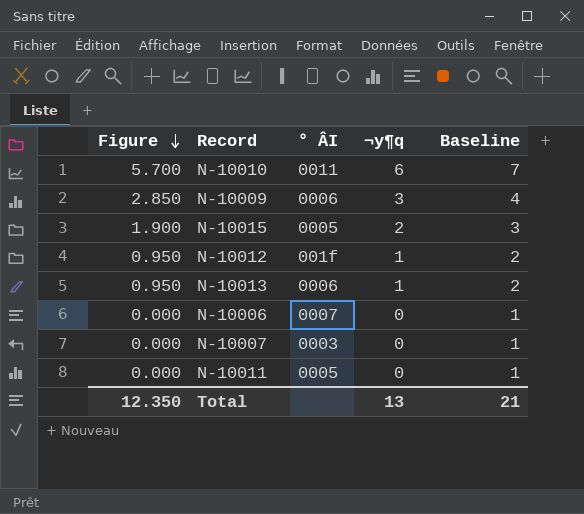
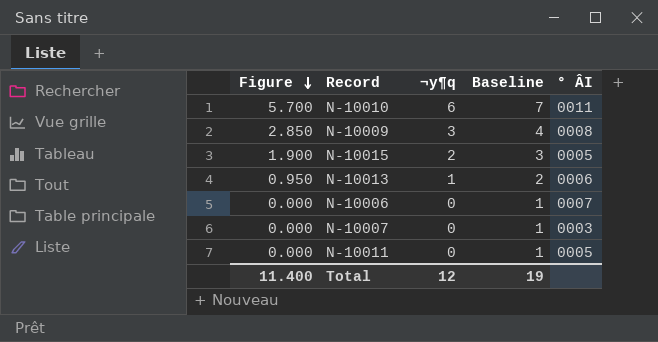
column ° ÂI | position: 3 -> 5
row N-10012: 0.950 | 001f | 1 | 2 -> none
N-10009 | ° ÂI: 0006 -> 0008
Total | Figure: 12.350 -> 11.400
Total | ¬y¶q: 13 -> 12
Total | Baseline: 21 -> 19

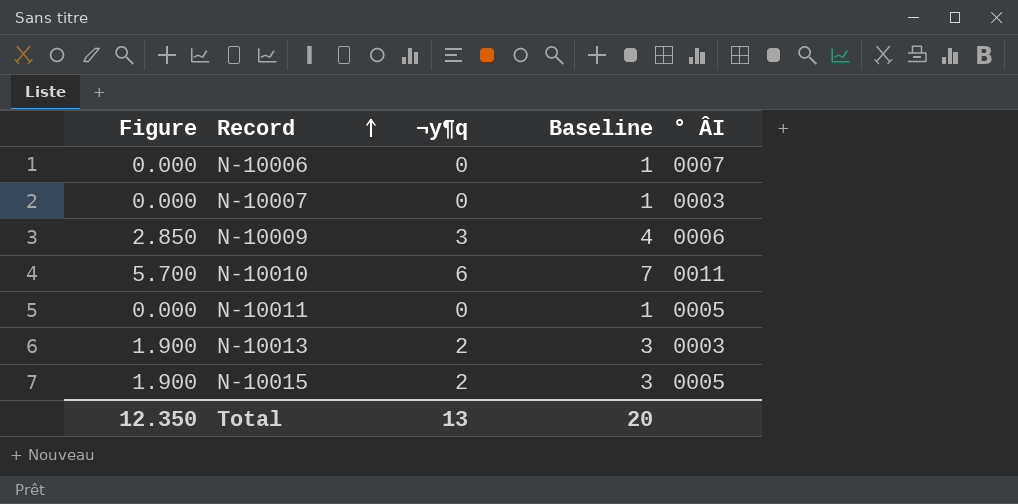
row order: Figure descending -> Record ascending
N-10009 | ° ÂI: 0008 -> 0006
N-10013 | Figure: 0.950 -> 1.900
N-10013 | ¬y¶q: 1 -> 2
N-10013 | Baseline: 2 -> 3
N-10013 | ° ÂI: 0006 -> 0003
Total | Figure: 11.400 -> 12.350
Total | ¬y¶q: 12 -> 13
Total | Baseline: 19 -> 20

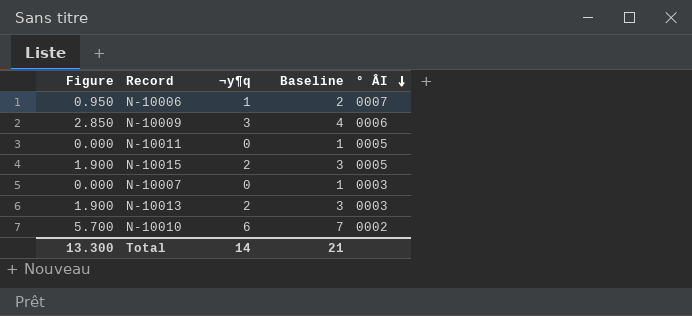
row order: Record ascending -> ° ÂI descending
N-10006 | Figure: 0.000 -> 0.950
N-10006 | ¬y¶q: 0 -> 1
N-10006 | Baseline: 1 -> 2
N-10010 | ° ÂI: 0011 -> 0002
Total | Figure: 12.350 -> 13.300
Total | ¬y¶q: 13 -> 14
Total | Baseline: 20 -> 21

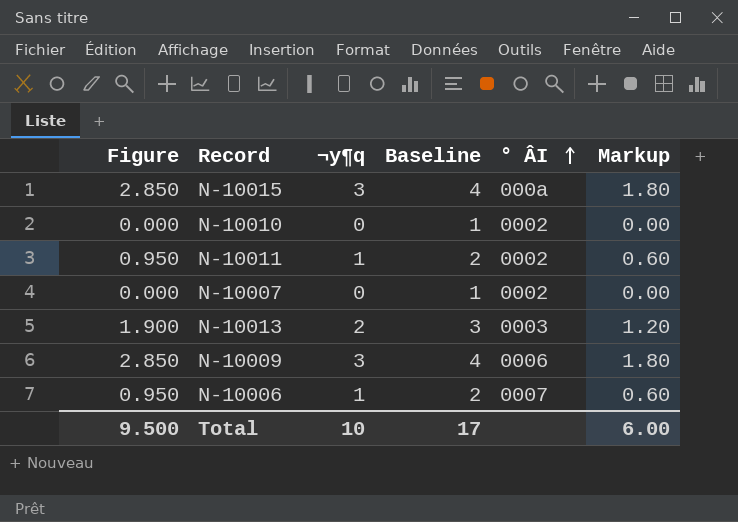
row order: ° ÂI descending -> ° ÂI ascending
column Markup | formula: none -> [¬y¶q] * 0.6
N-10015 | Figure: 1.900 -> 2.850
N-10015 | ¬y¶q: 2 -> 3
N-10015 | Baseline: 3 -> 4
N-10015 | ° ÂI: 0005 -> 000a
N-10010 | Figure: 5.700 -> 0.000
N-10010 | ¬y¶q: 6 -> 0
N-10010 | Baseline: 7 -> 1
N-10011 | Figure: 0.000 -> 0.950
N-10011 | ¬y¶q: 0 -> 1
N-10011 | Baseline: 1 -> 2
N-10011 | ° ÂI: 0005 -> 0002
N-10007 | ° ÂI: 0003 -> 0002
Total | Figure: 13.300 -> 9.500
Total | ¬y¶q: 14 -> 10
Total | Baseline: 21 -> 17

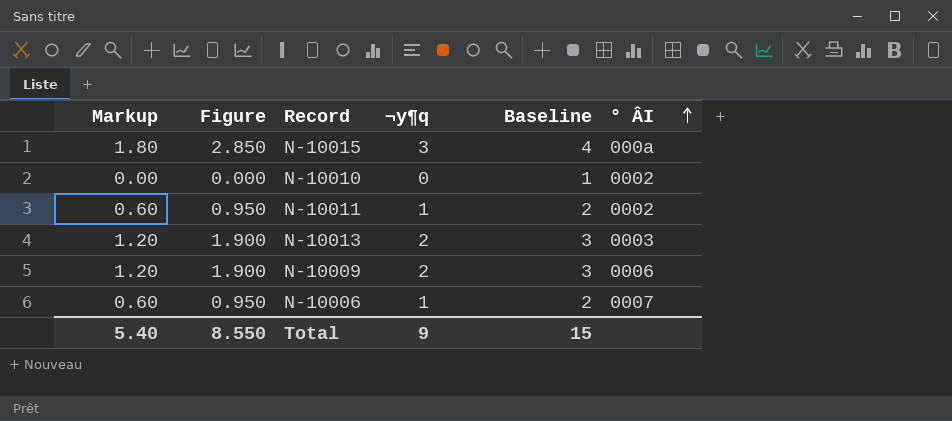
column Markup | position: 6 -> 1
row N-10007: 0.000 | 0 | 1 | 0002 | 0.00 -> none
N-10009 | Markup: 1.80 -> 1.20
N-10009 | Figure: 2.850 -> 1.900
N-10009 | ¬y¶q: 3 -> 2
N-10009 | Baseline: 4 -> 3
Total | Markup: 6.00 -> 5.40
Total | Figure: 9.500 -> 8.550
Total | ¬y¶q: 10 -> 9
Total | Baseline: 17 -> 15

